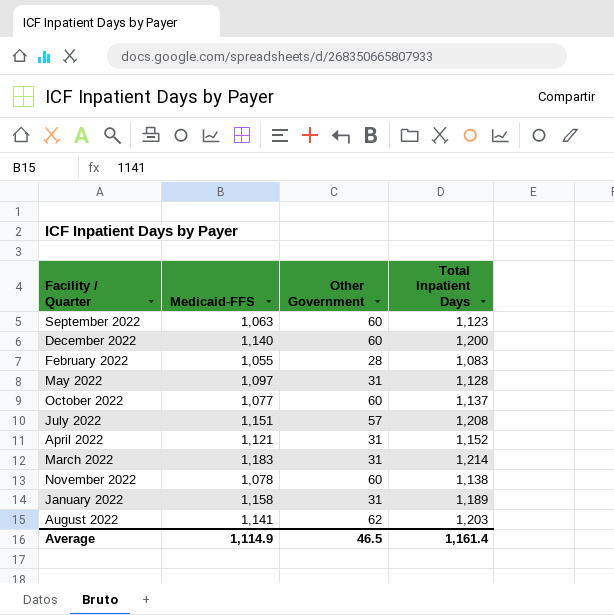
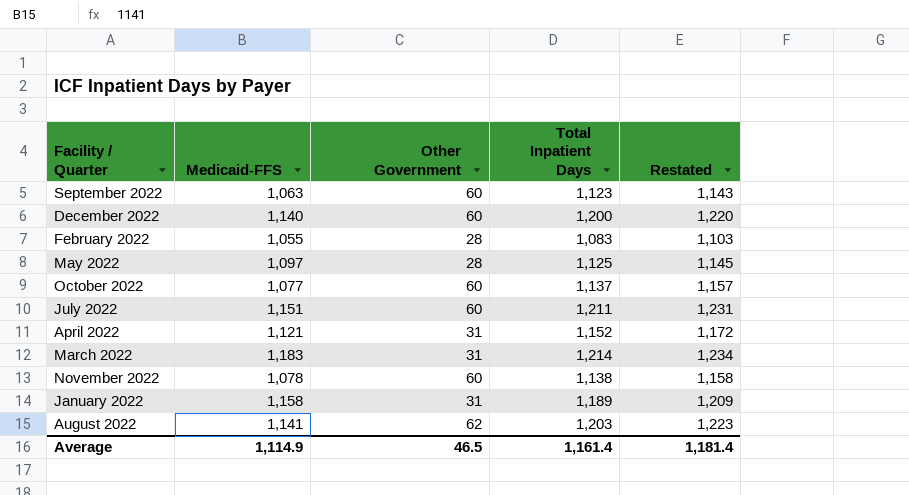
column Restated | formula: none -> [Total Inpatient Days] + 20
May 2022 | Other Government: 31 -> 28
May 2022 | Total Inpatient Days: 1,128 -> 1,125
July 2022 | Other Government: 57 -> 60
July 2022 | Total Inpatient Days: 1,208 -> 1,211

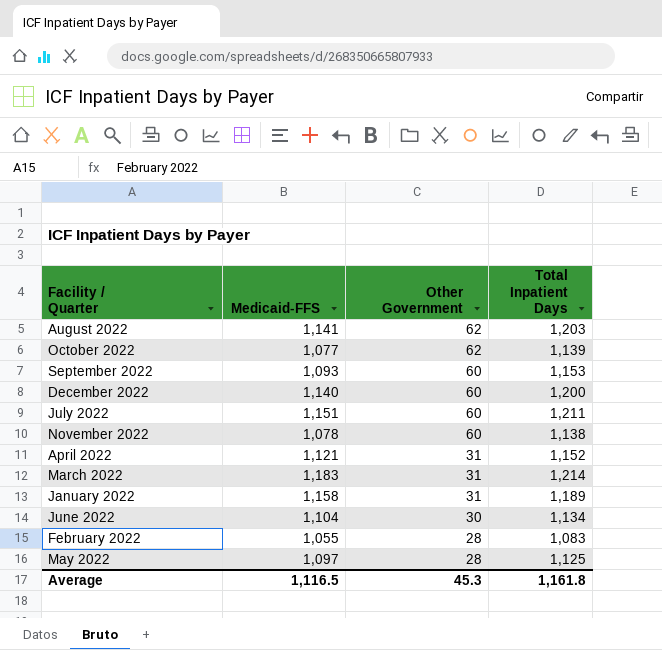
row order: none -> Other Government descending
column Restated | formula: [Total Inpatient Days] + 20 -> none
October 2022 | Other Government: 60 -> 62
October 2022 | Total Inpatient Days: 1,137 -> 1,139
September 2022 | Medicaid-FFS: 1,063 -> 1,093
September 2022 | Total Inpatient Days: 1,123 -> 1,153
row June 2022: none -> 1,104 | 30 | 1,134
Average | Medicaid-FFS: 1,114.9 -> 1,116.5
Average | Other Government: 46.5 -> 45.3
Average | Total Inpatient Days: 1,161.4 -> 1,161.8

